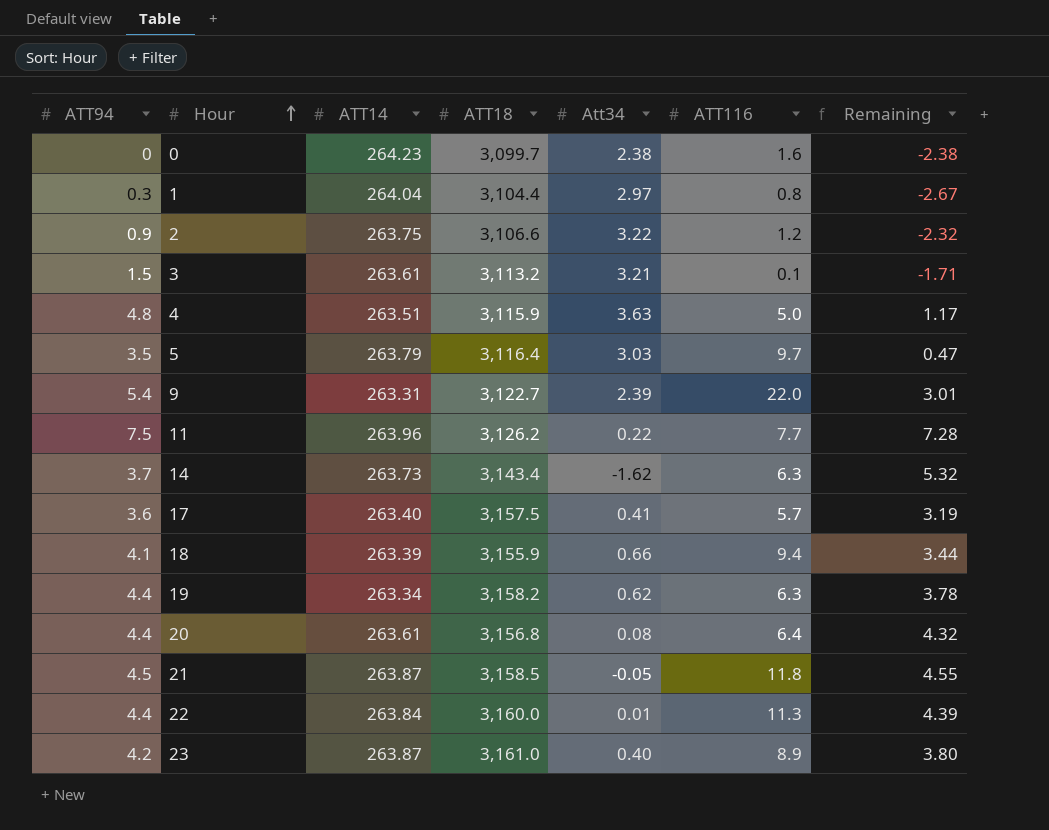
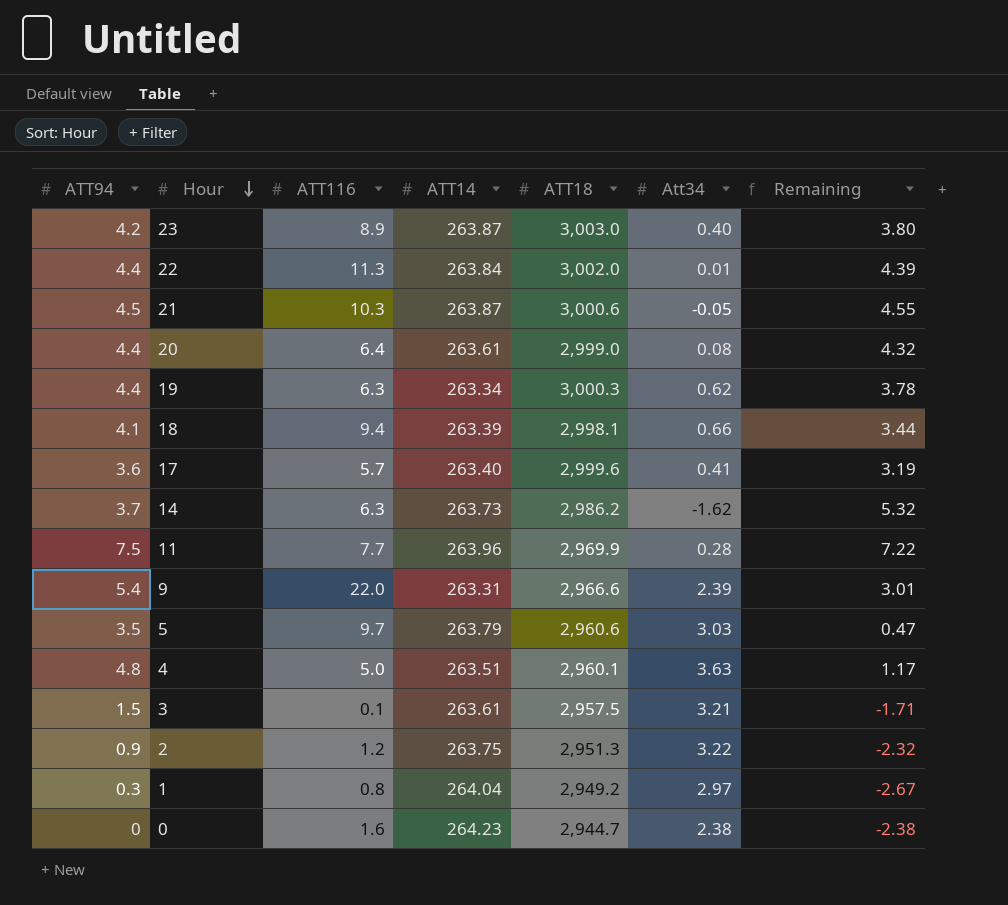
row order: Hour ascending -> Hour descending
column ATT116 | position: 6 -> 3
23 | ATT18: 3,161.0 -> 3,003.0
22 | ATT18: 3,160.0 -> 3,002.0
21 | ATT116: 11.8 -> 10.3
21 | ATT18: 3,158.5 -> 3,000.6
20 | ATT18: 3,156.8 -> 2,999.0
19 | ATT18: 3,158.2 -> 3,000.3
18 | ATT18: 3,155.9 -> 2,998.1
17 | ATT18: 3,157.5 -> 2,999.6
14 | ATT18: 3,143.4 -> 2,986.2
11 | ATT18: 3,126.2 -> 2,969.9
11 | Att34: 0.22 -> 0.28
11 | Remaining: 7.28 -> 7.22
9 | ATT18: 3,122.7 -> 2,966.6
5 | ATT18: 3,116.4 -> 2,960.6
4 | ATT18: 3,115.9 -> 2,960.1
3 | ATT18: 3,113.2 -> 2,957.5
2 | ATT18: 3,106.6 -> 2,951.3
1 | ATT18: 3,104.4 -> 2,949.2
0 | ATT18: 3,099.7 -> 2,944.7

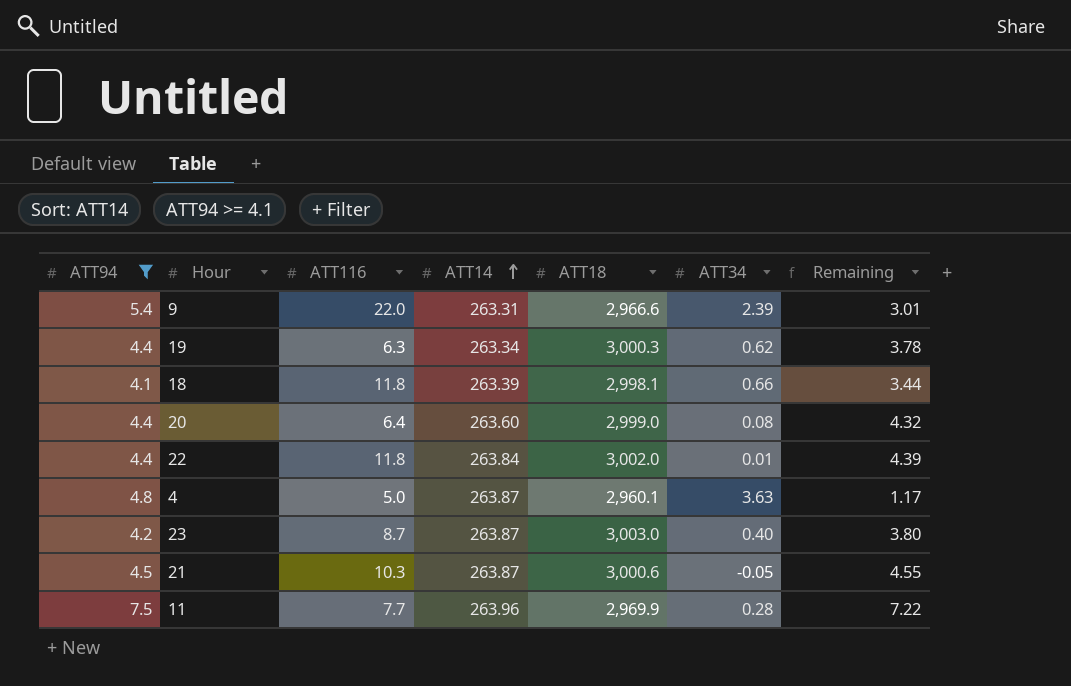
filter: none -> ATT94 >= 4.1
row order: Hour descending -> ATT14 ascending
column name: Att34 -> ATT34
18 | ATT116: 9.4 -> 11.8
20 | ATT14: 263.61 -> 263.60
22 | ATT116: 11.3 -> 11.8
4 | ATT14: 263.51 -> 263.87
23 | ATT116: 8.9 -> 8.7

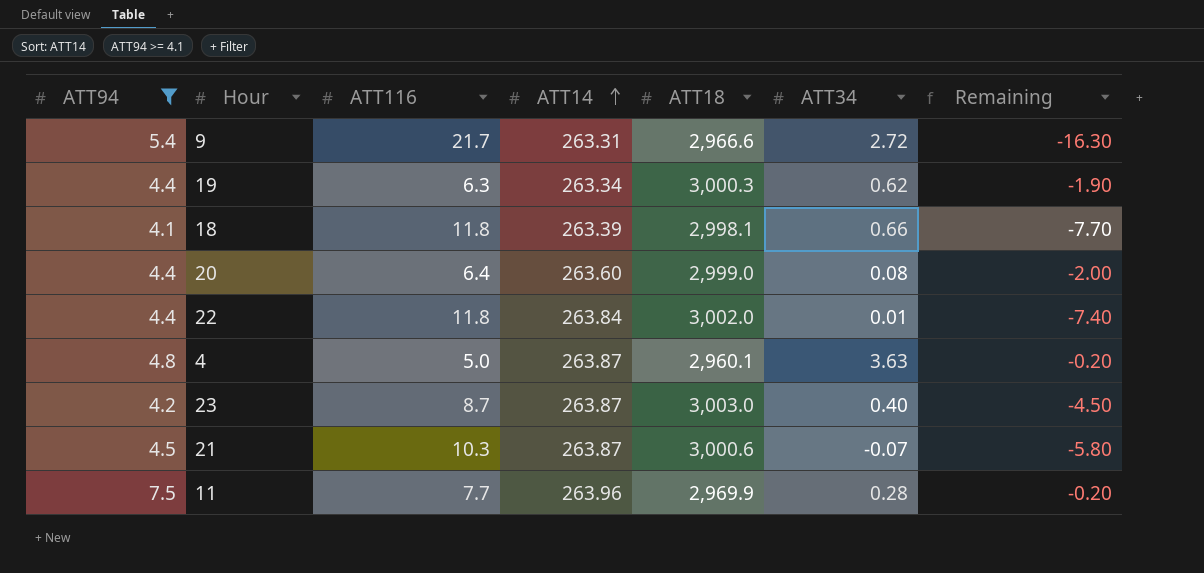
column Remaining | formula: [ATT94] - [ATT34] -> [ATT94] - [ATT116]
9 | ATT116: 22.0 -> 21.7
9 | ATT34: 2.39 -> 2.72
21 | ATT34: -0.05 -> -0.07

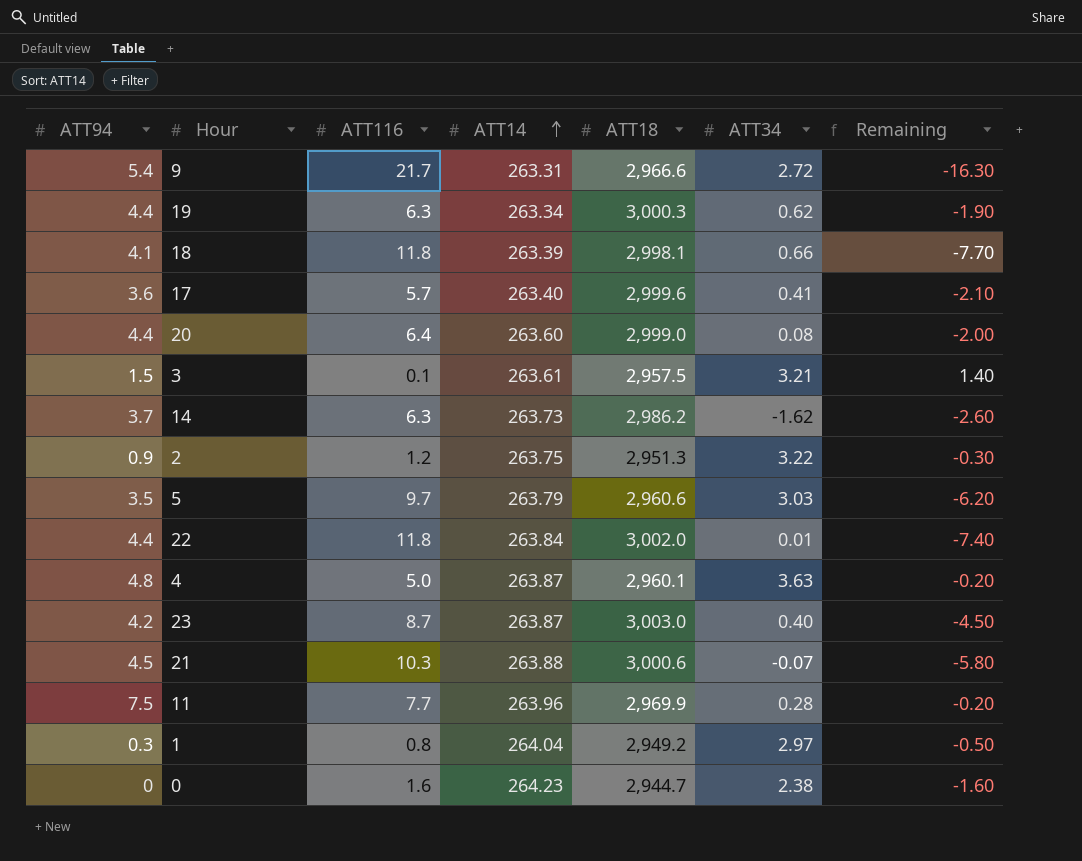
filter: ATT94 >= 4.1 -> none
21 | ATT14: 263.87 -> 263.88

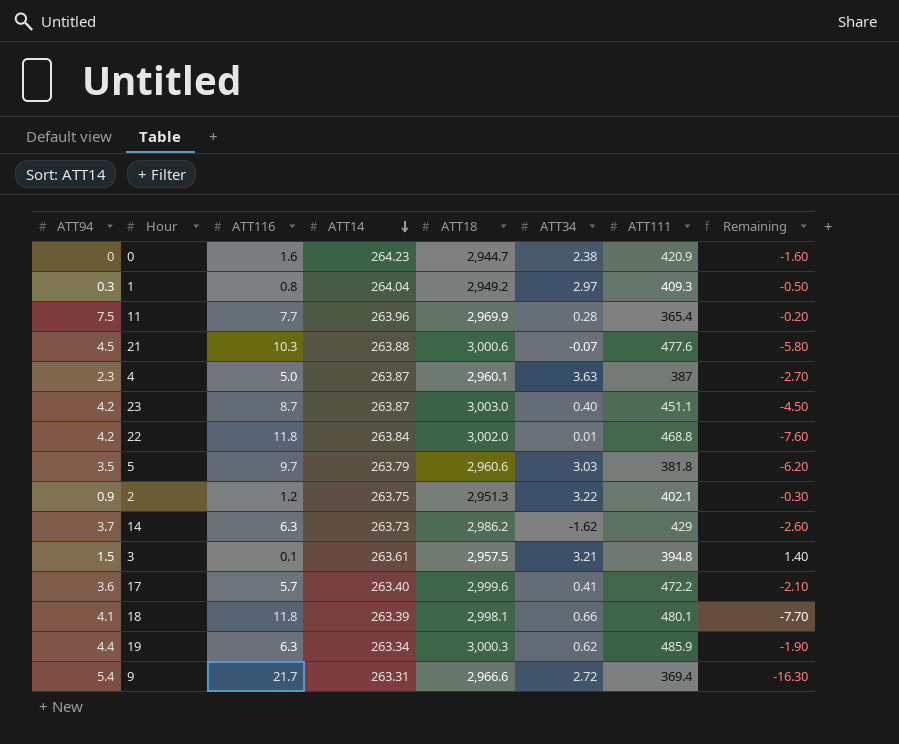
row order: ATT14 ascending -> ATT14 descending
column ATT111 | position: none -> 7
row 20: 4.4 | 6.4 | 263.60 | 2,999.0 | 0.08 | -2.00 -> none
4 | ATT94: 4.8 -> 2.3
4 | Remaining: -0.20 -> -2.70
22 | ATT94: 4.4 -> 4.2
22 | Remaining: -7.40 -> -7.60

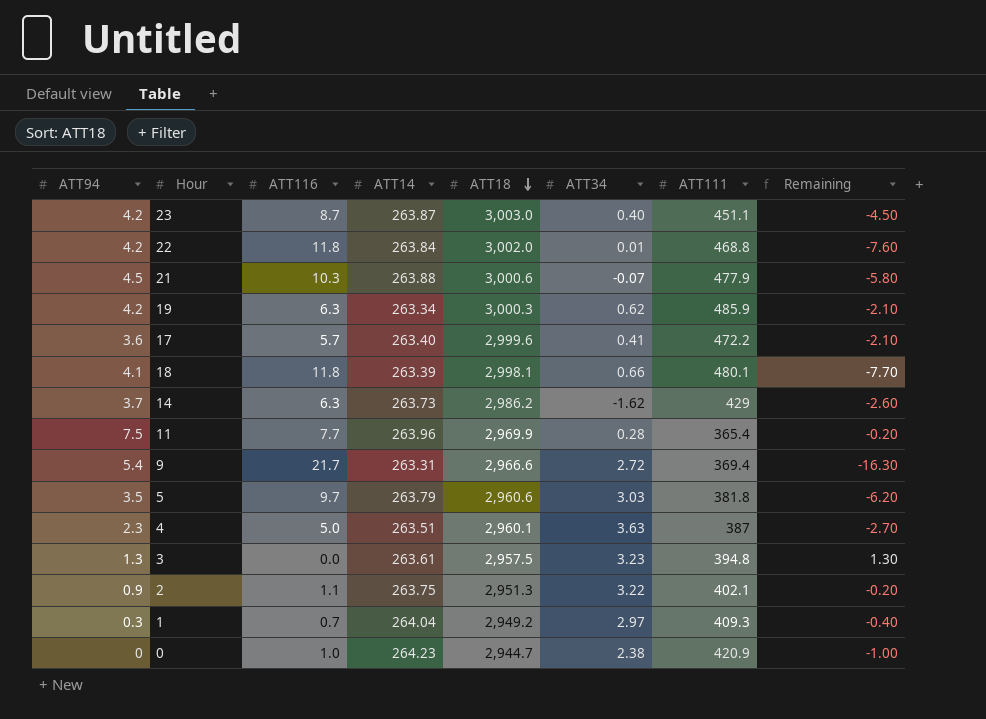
row order: ATT14 descending -> ATT18 descending
21 | ATT111: 477.6 -> 477.9
19 | ATT94: 4.4 -> 4.2
19 | Remaining: -1.90 -> -2.10
4 | ATT14: 263.87 -> 263.51
3 | ATT94: 1.5 -> 1.3
3 | ATT116: 0.1 -> 0.0
3 | ATT34: 3.21 -> 3.23
3 | Remaining: 1.40 -> 1.30
2 | ATT116: 1.2 -> 1.1
2 | Remaining: -0.30 -> -0.20
1 | ATT116: 0.8 -> 0.7
1 | Remaining: -0.50 -> -0.40
0 | ATT116: 1.6 -> 1.0
0 | Remaining: -1.60 -> -1.00

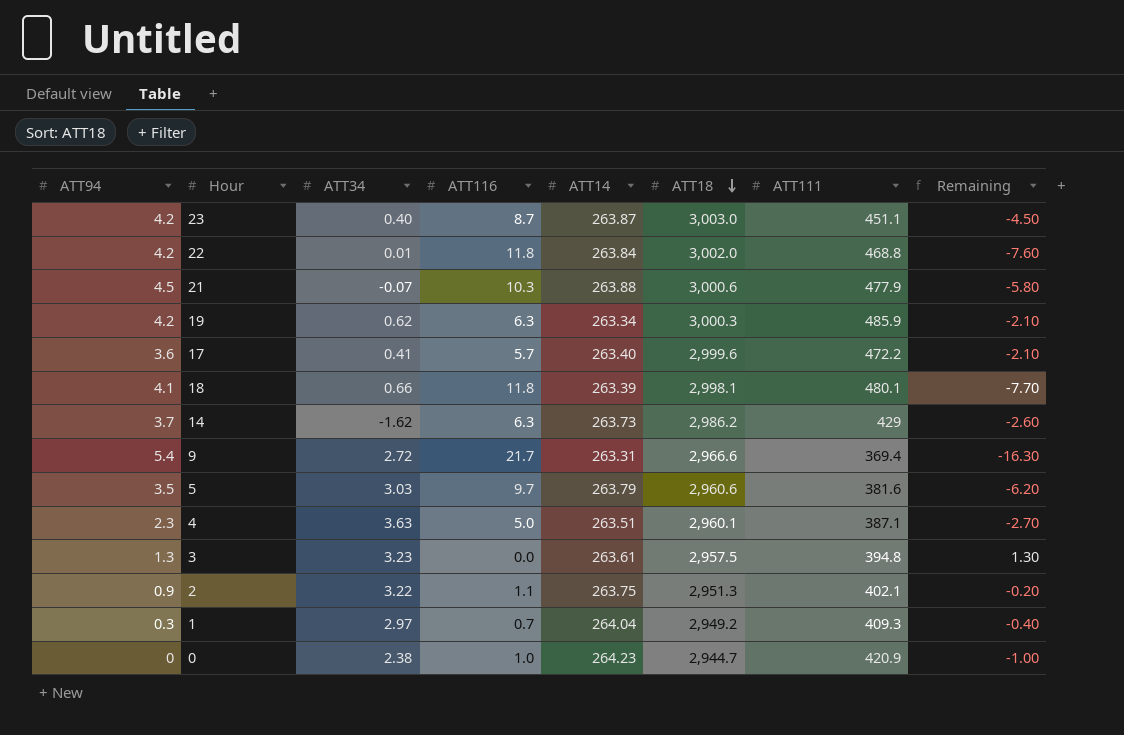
column ATT34 | position: 6 -> 3
row 11: 7.5 | 7.7 | 263.96 | 2,969.9 | 0.28 | 365.4 | -0.20 -> none
5 | ATT111: 381.8 -> 381.6
4 | ATT111: 387 -> 387.1

